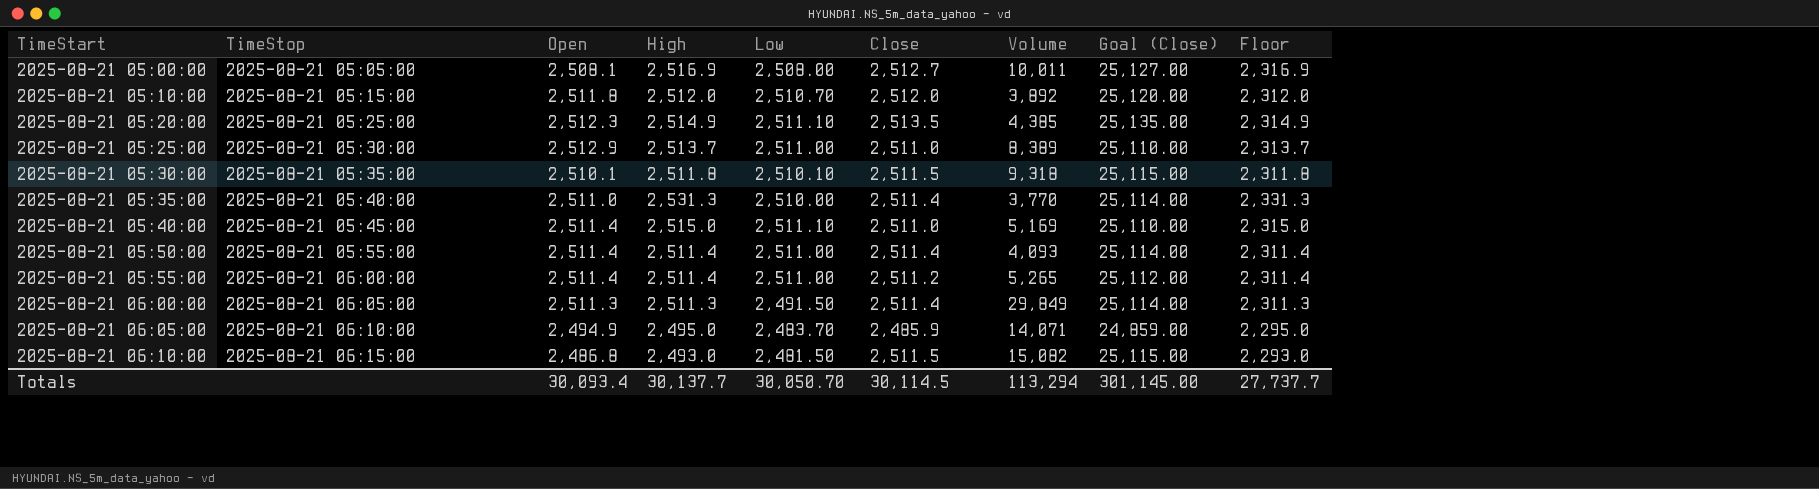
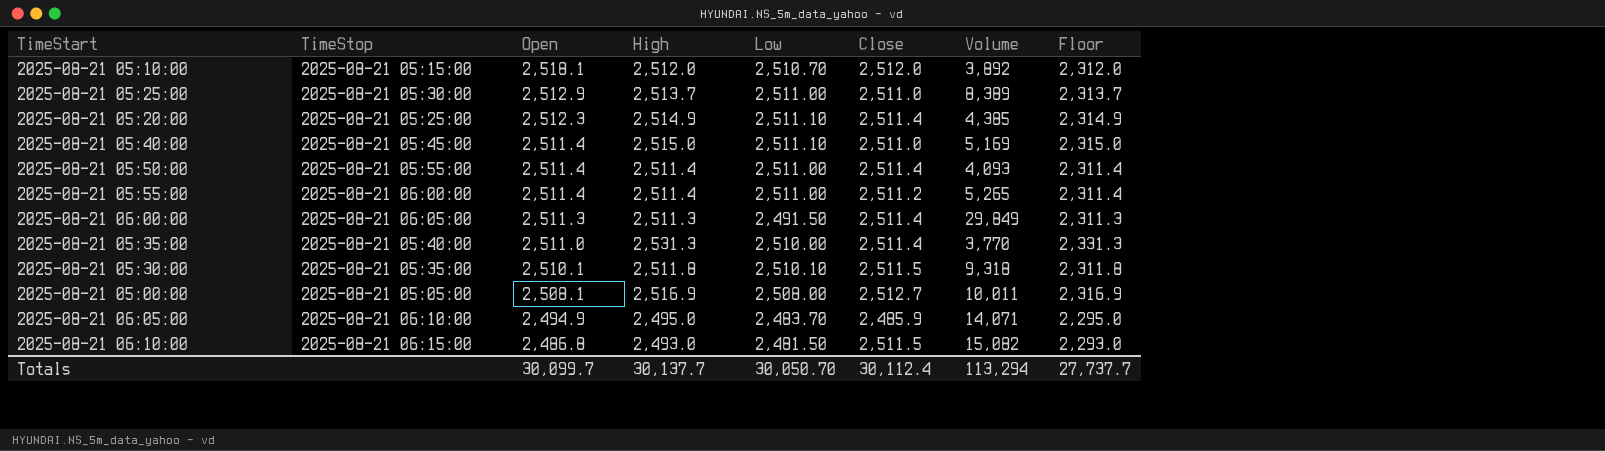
row order: TimeStart ascending -> Open descending
column Goal (Close) | formula: [Close] * 10 -> none
2025-08-21 05:10:00 | Open: 2,511.8 -> 2,518.1
2025-08-21 05:20:00 | Close: 2,513.5 -> 2,511.4
Totals | Open: 30,093.4 -> 30,099.7
Totals | Close: 30,114.5 -> 30,112.4

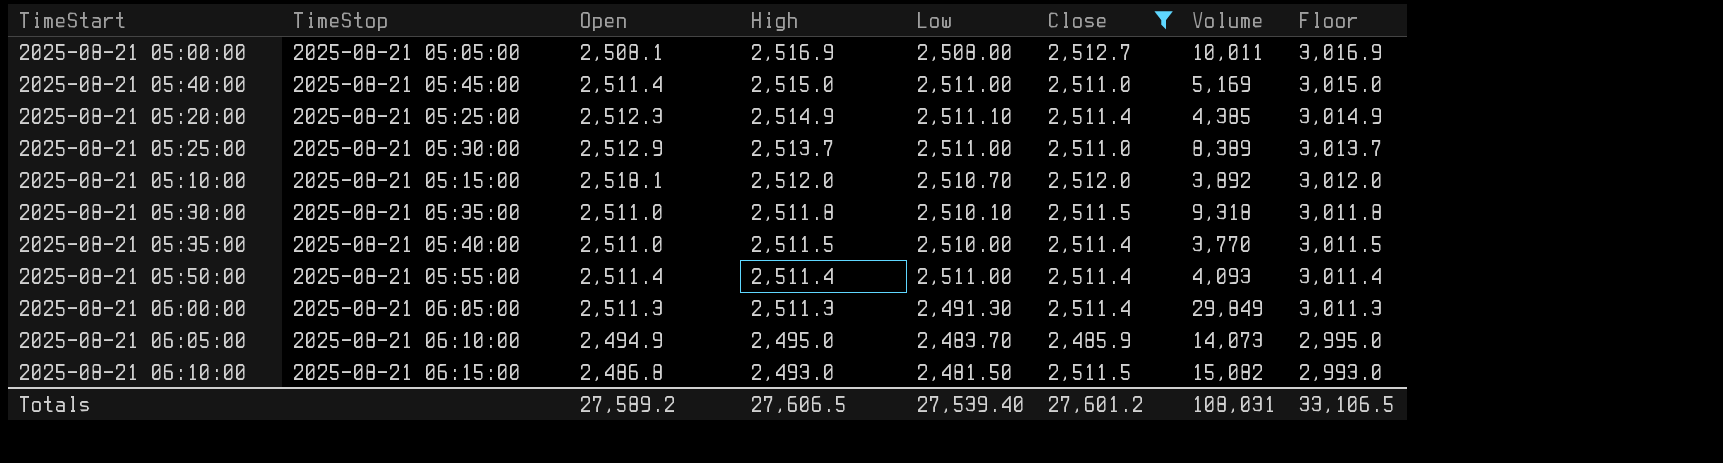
filter: none -> Close != 2,511.2
row order: Open descending -> High descending
column Floor | formula: [High] - 200 -> [High] + 500
2025-08-21 05:40:00 | Low: 2,511.10 -> 2,511.00
2025-08-21 05:30:00 | Open: 2,510.1 -> 2,511.0
2025-08-21 05:35:00 | High: 2,531.3 -> 2,511.5
2025-08-21 06:00:00 | Low: 2,491.50 -> 2,491.30
2025-08-21 06:05:00 | Volume: 14,071 -> 14,073
Totals | Open: 30,099.7 -> 27,589.2
Totals | High: 30,137.7 -> 27,606.5
Totals | Low: 30,050.70 -> 27,539.40
Totals | Close: 30,112.4 -> 27,601.2
Totals | Volume: 113,294 -> 108,031
Totals | Floor: 27,737.7 -> 33,106.5

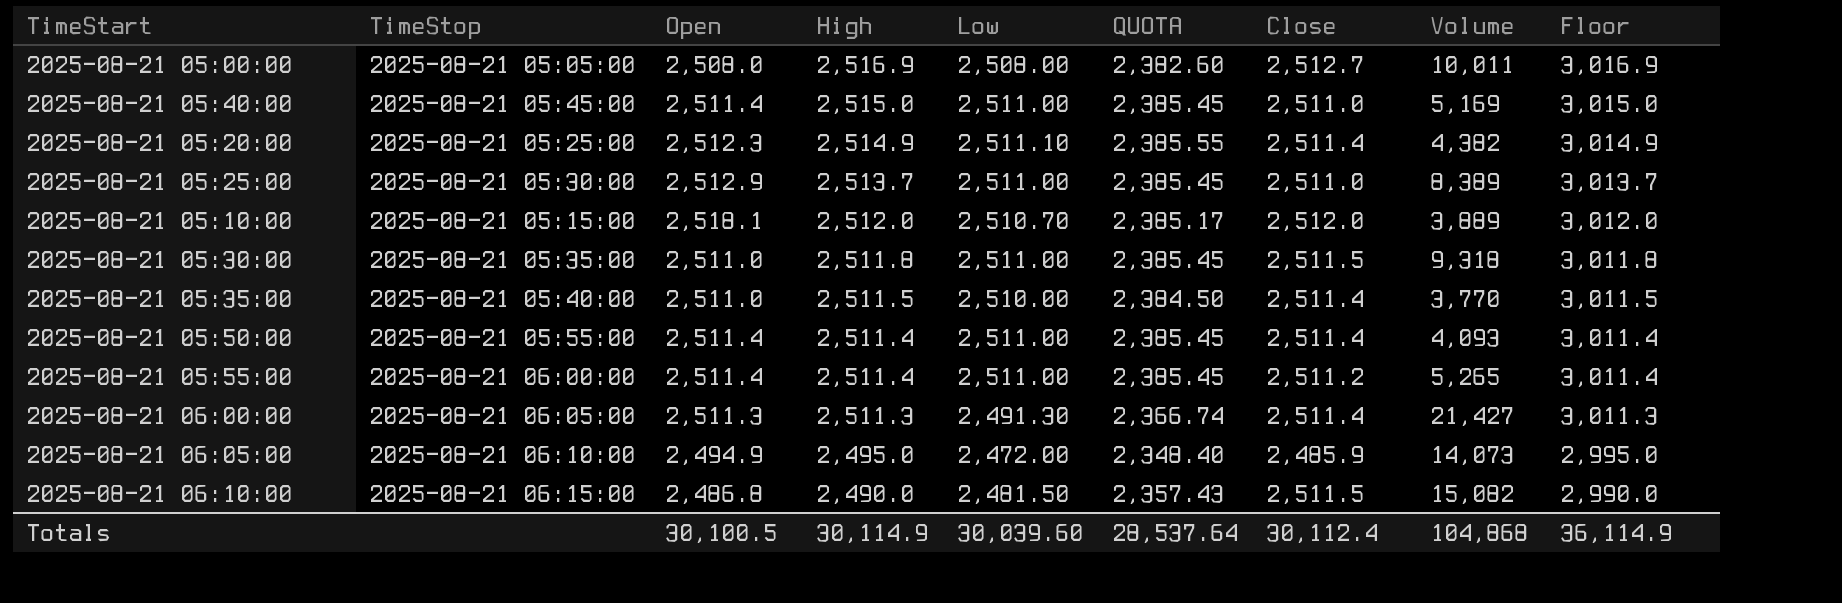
filter: Close != 2,511.2 -> none
column QUOTA | formula: none -> [Low] * 0.95
2025-08-21 05:00:00 | Open: 2,508.1 -> 2,508.0
2025-08-21 05:20:00 | Volume: 4,385 -> 4,382
2025-08-21 05:10:00 | Volume: 3,892 -> 3,889
2025-08-21 05:30:00 | Low: 2,510.10 -> 2,511.00
2025-08-21 06:00:00 | Volume: 29,849 -> 21,427
2025-08-21 06:05:00 | Low: 2,483.70 -> 2,472.00
2025-08-21 06:10:00 | High: 2,493.0 -> 2,490.0
2025-08-21 06:10:00 | Floor: 2,993.0 -> 2,990.0
Totals | Open: 27,589.2 -> 30,100.5
Totals | High: 27,606.5 -> 30,114.9
Totals | Low: 27,539.40 -> 30,039.60
Totals | Close: 27,601.2 -> 30,112.4
Totals | Volume: 108,031 -> 104,868
Totals | Floor: 33,106.5 -> 36,114.9

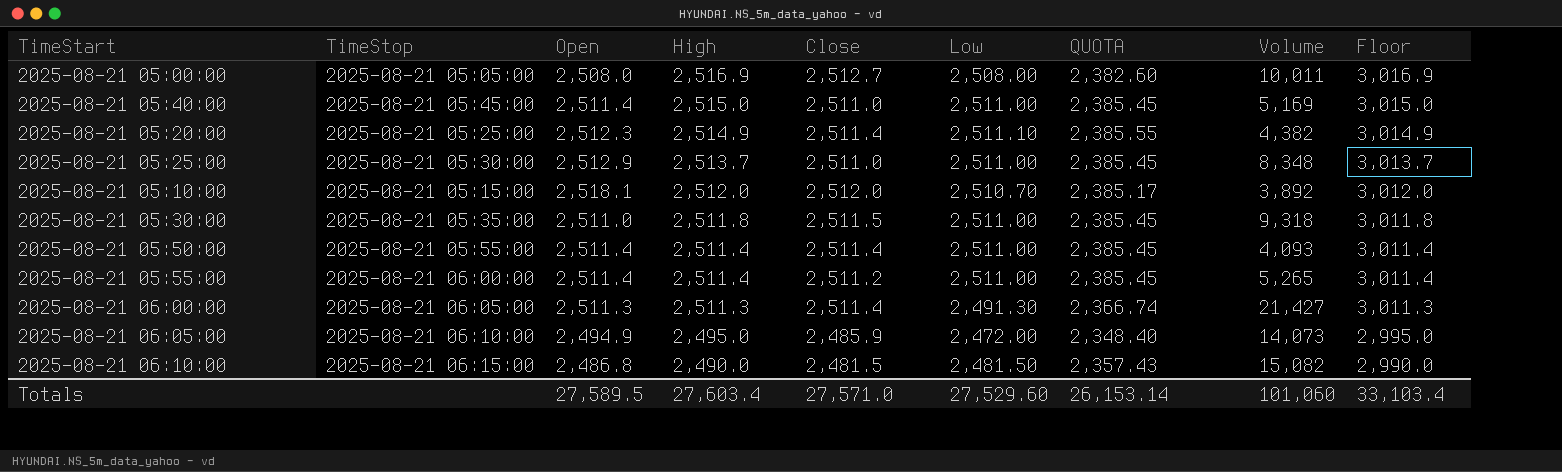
column Close | position: 7 -> 5
row 2025-08-21 05:35:00: 2025-08-21 05:40:00 | 2,511.0 | 2,511.5 | 2,510.00 | 2,384.50 | 2,511.4 | 3,770 | 3,011.5 -> none
2025-08-21 05:25:00 | Volume: 8,389 -> 8,348
2025-08-21 05:10:00 | Volume: 3,889 -> 3,892
2025-08-21 06:10:00 | Close: 2,511.5 -> 2,481.5
Totals | Open: 30,100.5 -> 27,589.5
Totals | High: 30,114.9 -> 27,603.4
Totals | Close: 30,112.4 -> 27,571.0
Totals | Low: 30,039.60 -> 27,529.60
Totals | QUOTA: 28,537.64 -> 26,153.14
Totals | Volume: 104,868 -> 101,060
Totals | Floor: 36,114.9 -> 33,103.4

